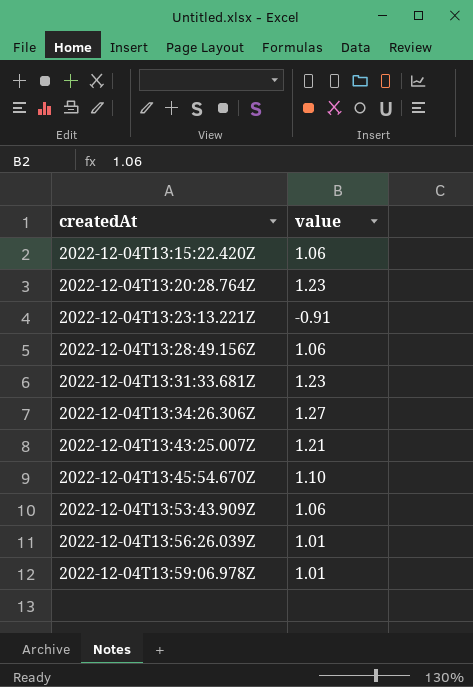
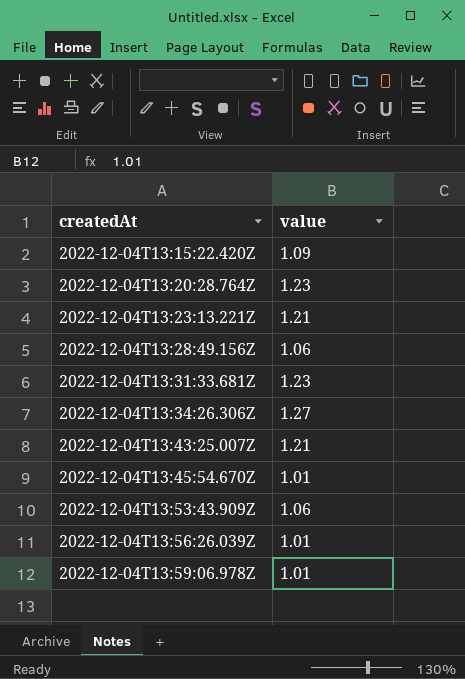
2022-12-04T13:15:22.420Z | value: 1.06 -> 1.09
2022-12-04T13:23:13.221Z | value: -0.91 -> 1.21
2022-12-04T13:45:54.670Z | value: 1.10 -> 1.01

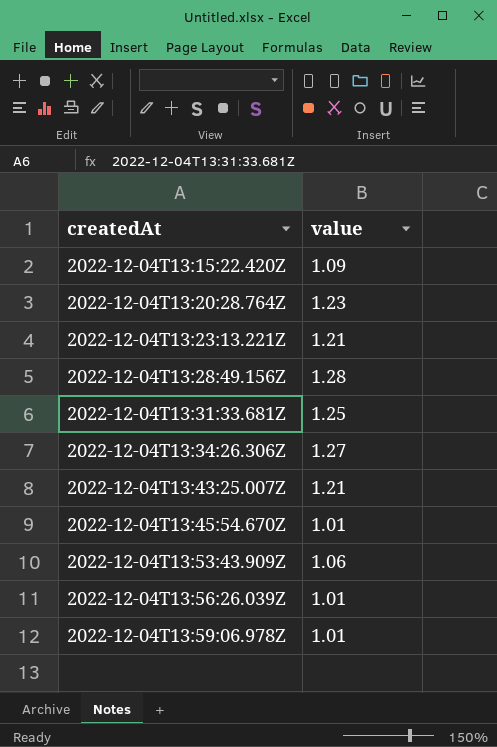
2022-12-04T13:28:49.156Z | value: 1.06 -> 1.28
2022-12-04T13:31:33.681Z | value: 1.23 -> 1.25

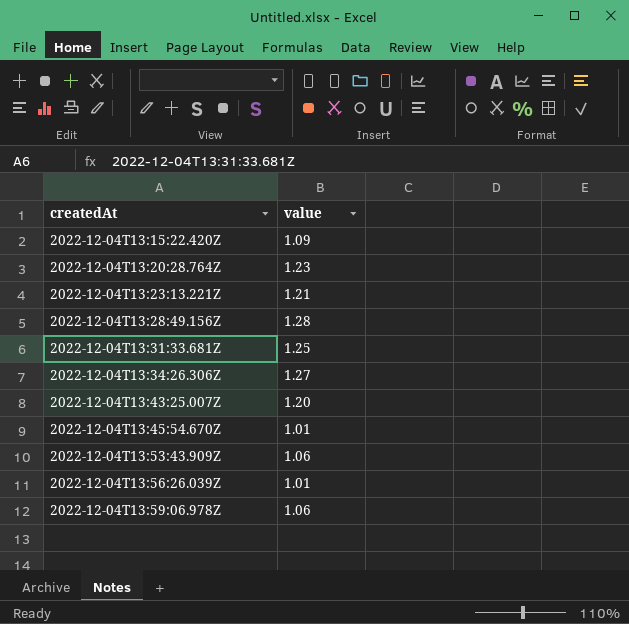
2022-12-04T13:43:25.007Z | value: 1.21 -> 1.20
2022-12-04T13:59:06.978Z | value: 1.01 -> 1.06

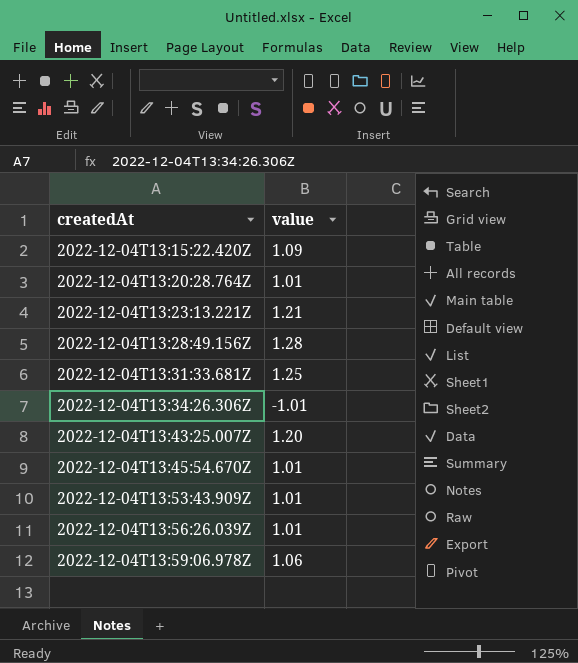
2022-12-04T13:20:28.764Z | value: 1.23 -> 1.01
2022-12-04T13:34:26.306Z | value: 1.27 -> -1.01
2022-12-04T13:53:43.909Z | value: 1.06 -> 1.01

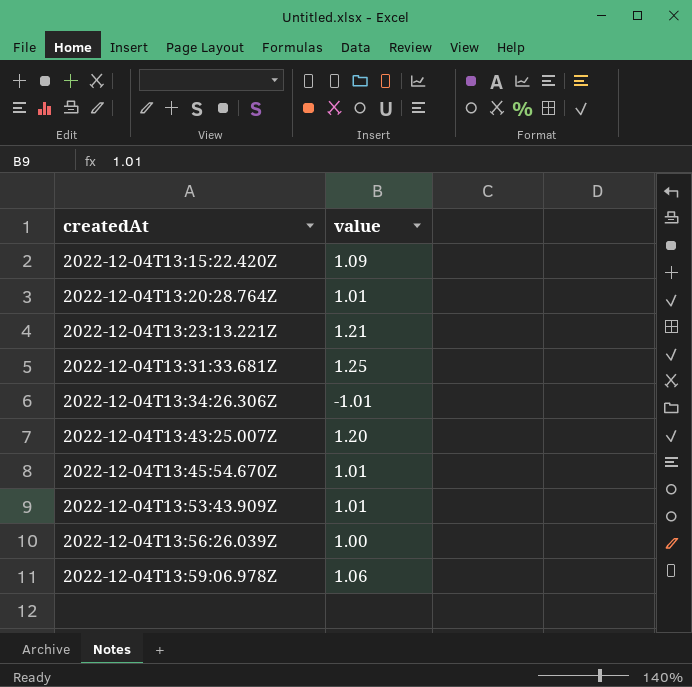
row 2022-12-04T13:28:49.156Z: 1.28 -> none
2022-12-04T13:56:26.039Z | value: 1.01 -> 1.00

